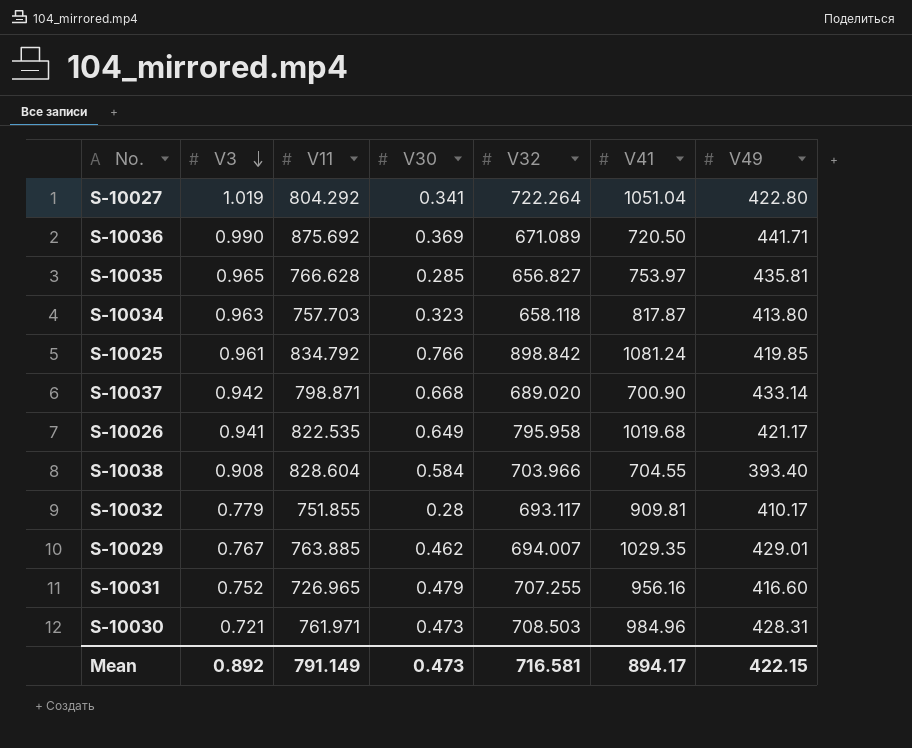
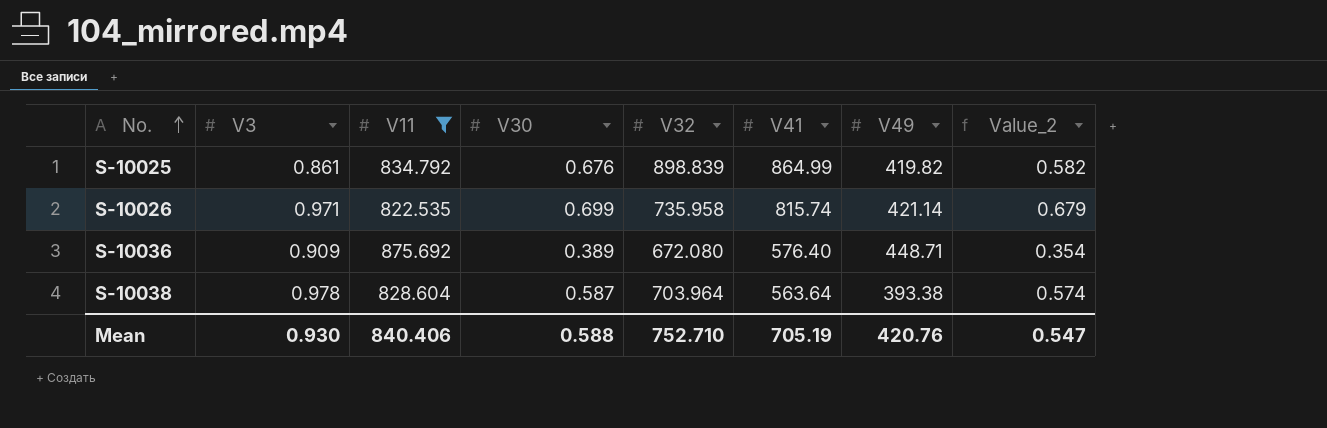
filter: none -> V11 >= 822.535
row order: V3 descending -> No. ascending
column Value_2 | formula: none -> [V3] * [V30]
S-10025 | V3: 0.961 -> 0.861
S-10025 | V30: 0.766 -> 0.676
S-10025 | V32: 898.842 -> 898.839
S-10025 | V41: 1081.24 -> 864.99
S-10025 | V49: 419.85 -> 419.82
S-10026 | V3: 0.941 -> 0.971
S-10026 | V30: 0.649 -> 0.699
S-10026 | V32: 795.958 -> 735.958
S-10026 | V41: 1019.68 -> 815.74
S-10026 | V49: 421.17 -> 421.14
S-10036 | V3: 0.990 -> 0.909
S-10036 | V30: 0.369 -> 0.389
S-10036 | V32: 671.089 -> 672.080
S-10036 | V41: 720.50 -> 576.40
S-10036 | V49: 441.71 -> 448.71
S-10038 | V3: 0.908 -> 0.978
S-10038 | V30: 0.584 -> 0.587
S-10038 | V32: 703.966 -> 703.964
S-10038 | V41: 704.55 -> 563.64
S-10038 | V49: 393.40 -> 393.38
Mean | V3: 0.892 -> 0.930
Mean | V11: 791.149 -> 840.406
Mean | V30: 0.473 -> 0.588
Mean | V32: 716.581 -> 752.710
Mean | V41: 894.17 -> 705.19
Mean | V49: 422.15 -> 420.76

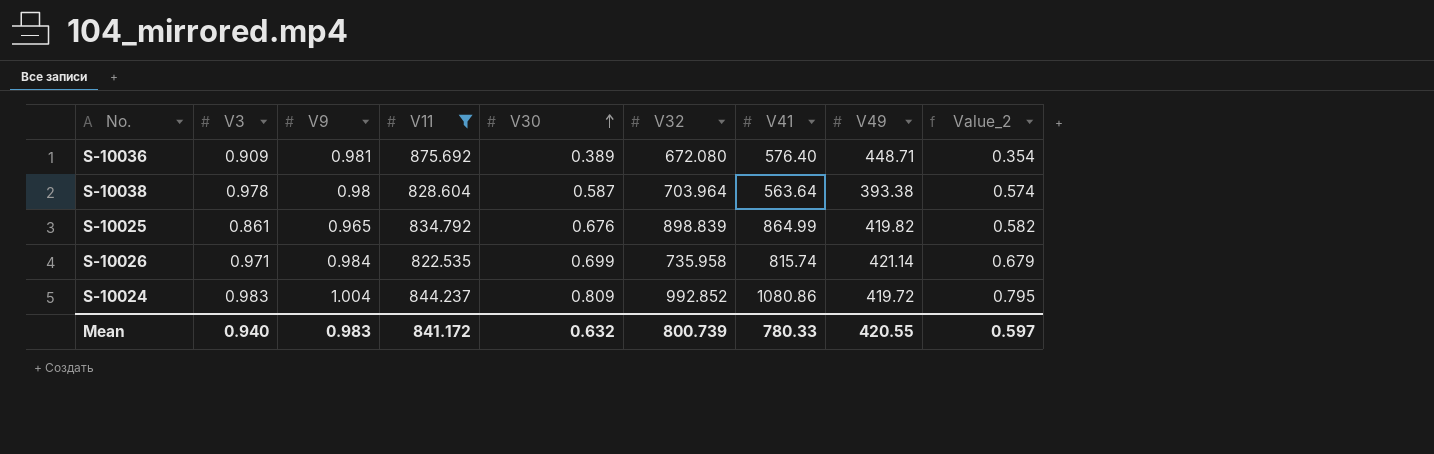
row order: No. ascending -> V30 ascending
column V9 | position: none -> 3
row S-10024: none -> 0.983 | 1.004 | 844.237 | 0.809 | 992.852 | 1080.86 | 419.72 | 0.795
Mean | V3: 0.930 -> 0.940
Mean | V11: 840.406 -> 841.172
Mean | V30: 0.588 -> 0.632
Mean | V32: 752.710 -> 800.739
Mean | V41: 705.19 -> 780.33
Mean | V49: 420.76 -> 420.55
Mean | Value_2: 0.547 -> 0.597

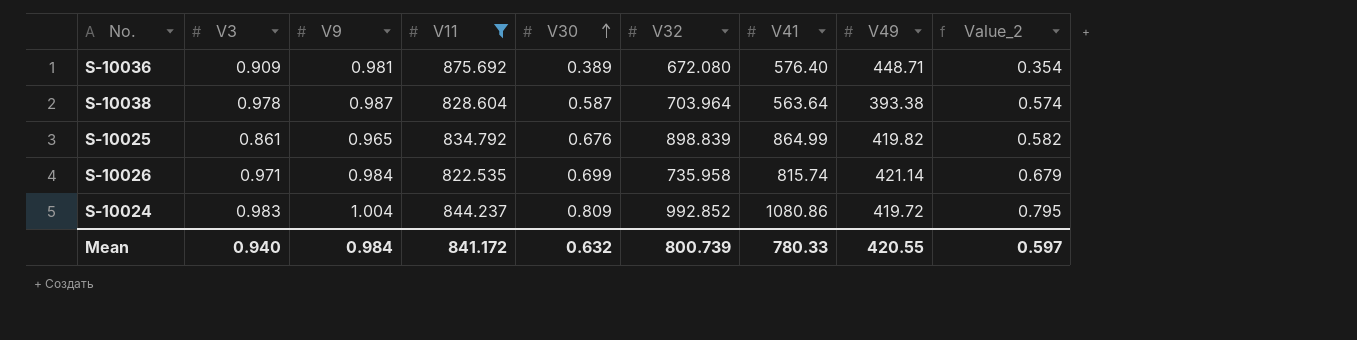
S-10038 | V9: 0.98 -> 0.987
Mean | V9: 0.983 -> 0.984

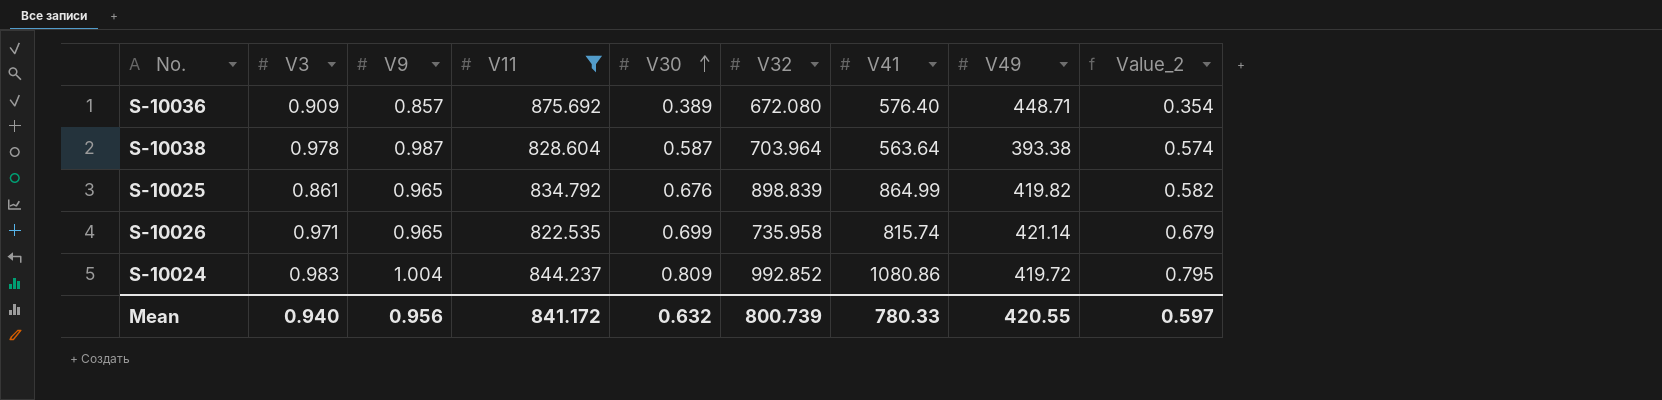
S-10036 | V9: 0.981 -> 0.857
S-10026 | V9: 0.984 -> 0.965
Mean | V9: 0.984 -> 0.956

